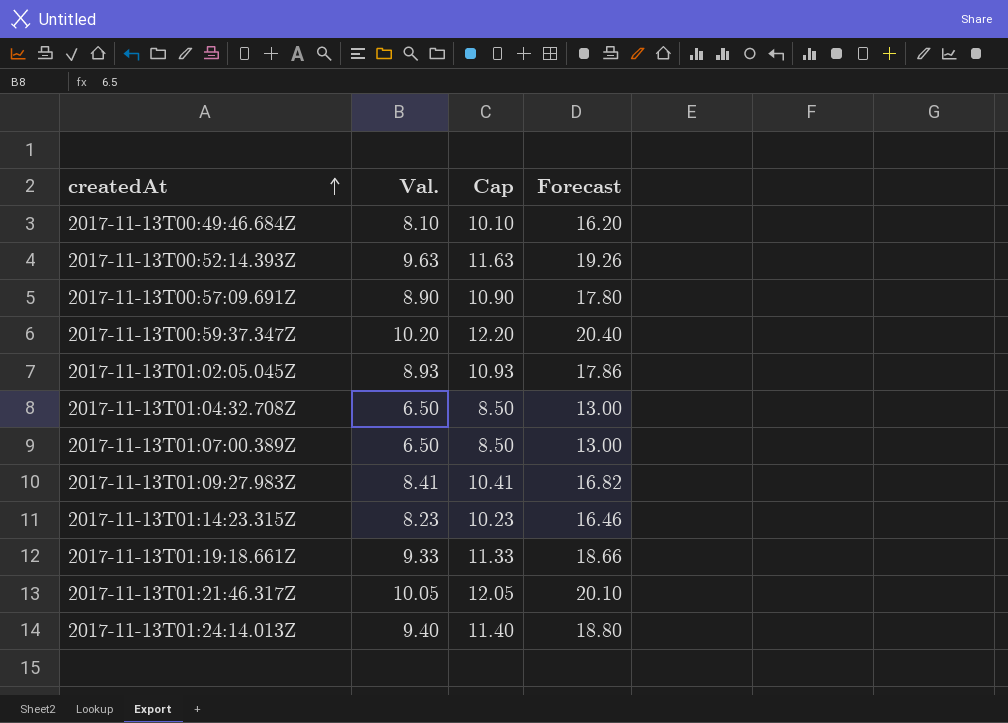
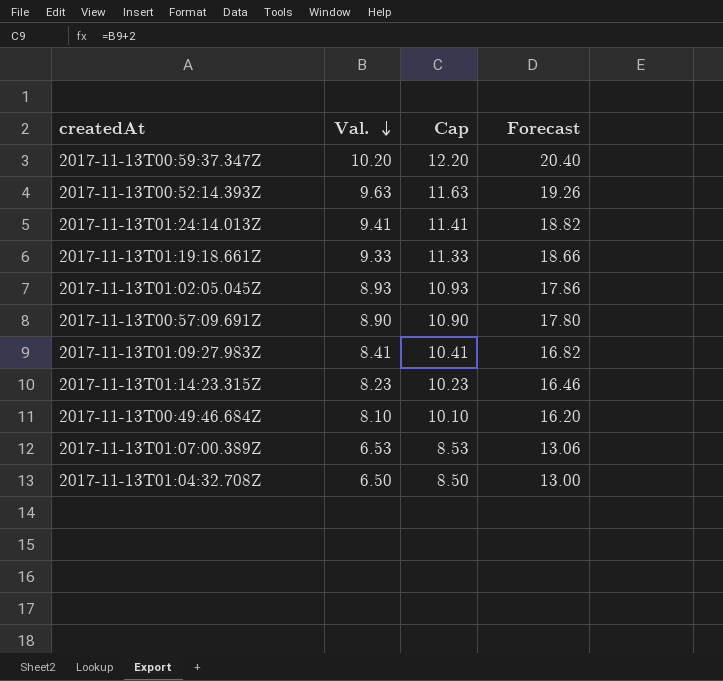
row order: createdAt ascending -> Val. descending
row 2017-11-13T01:21:46.317Z: 10.05 | 12.05 | 20.10 -> none
2017-11-13T01:24:14.013Z | Val.: 9.40 -> 9.41
2017-11-13T01:24:14.013Z | Cap: 11.40 -> 11.41
2017-11-13T01:24:14.013Z | Forecast: 18.80 -> 18.82
2017-11-13T01:07:00.389Z | Val.: 6.50 -> 6.53
2017-11-13T01:07:00.389Z | Cap: 8.50 -> 8.53
2017-11-13T01:07:00.389Z | Forecast: 13.00 -> 13.06

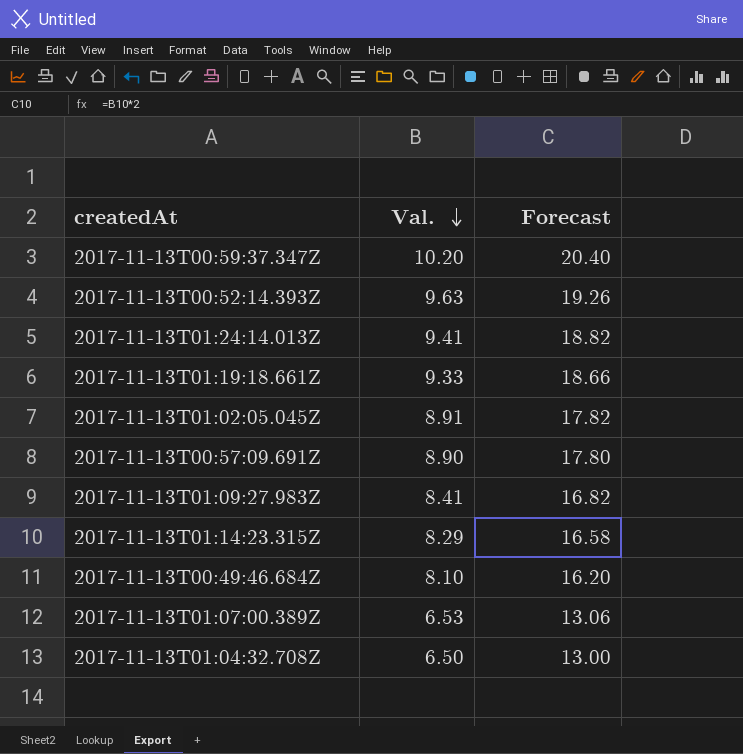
column Cap | formula: [Val.] + 2 -> none
2017-11-13T01:02:05.045Z | Val.: 8.93 -> 8.91
2017-11-13T01:02:05.045Z | Forecast: 17.86 -> 17.82
2017-11-13T01:14:23.315Z | Val.: 8.23 -> 8.29
2017-11-13T01:14:23.315Z | Forecast: 16.46 -> 16.58

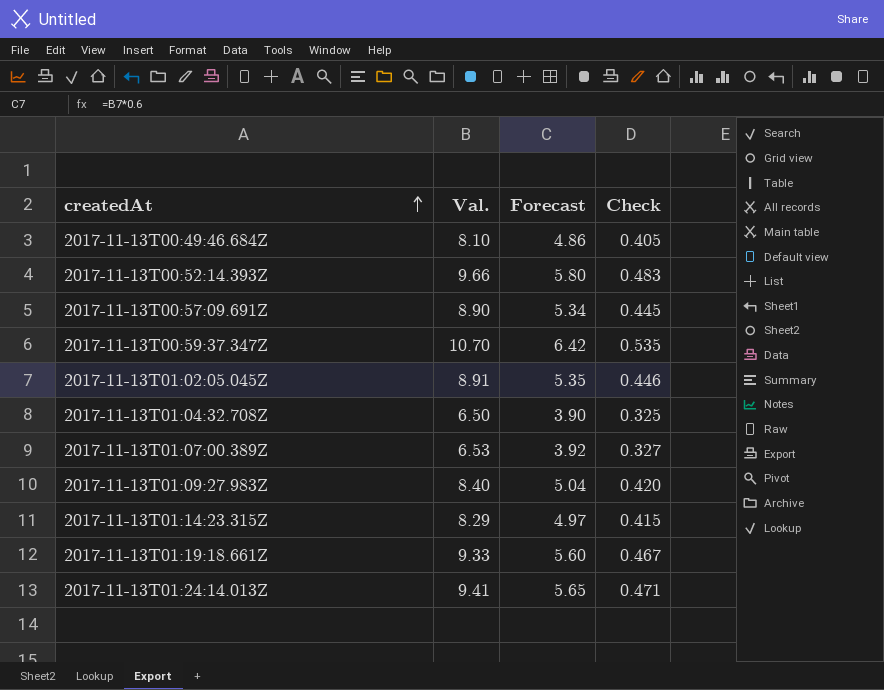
row order: Val. descending -> createdAt ascending
column Forecast | formula: [Val.] * 2 -> [Val.] * 0.6
column Check | formula: none -> [Val.] * 0.05
2017-11-13T00:52:14.393Z | Val.: 9.63 -> 9.66
2017-11-13T00:59:37.347Z | Val.: 10.20 -> 10.70
2017-11-13T01:09:27.983Z | Val.: 8.41 -> 8.40

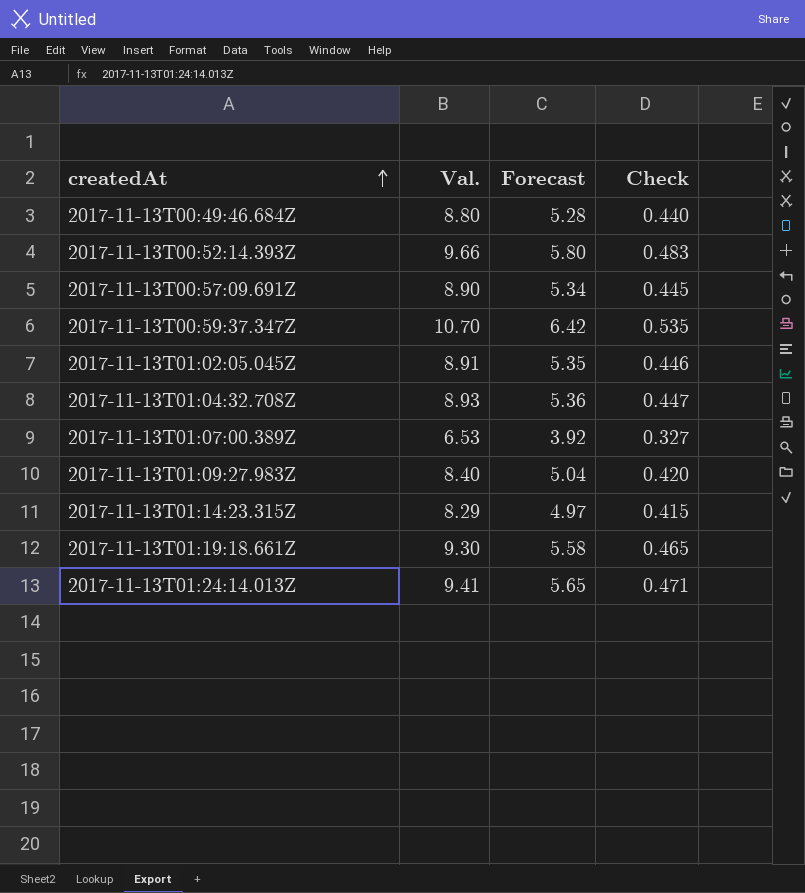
2017-11-13T00:49:46.684Z | Val.: 8.10 -> 8.80
2017-11-13T00:49:46.684Z | Forecast: 4.86 -> 5.28
2017-11-13T00:49:46.684Z | Check: 0.405 -> 0.440
2017-11-13T01:04:32.708Z | Val.: 6.50 -> 8.93
2017-11-13T01:04:32.708Z | Forecast: 3.90 -> 5.36
2017-11-13T01:04:32.708Z | Check: 0.325 -> 0.447
2017-11-13T01:19:18.661Z | Val.: 9.33 -> 9.30
2017-11-13T01:19:18.661Z | Forecast: 5.60 -> 5.58
2017-11-13T01:19:18.661Z | Check: 0.467 -> 0.465

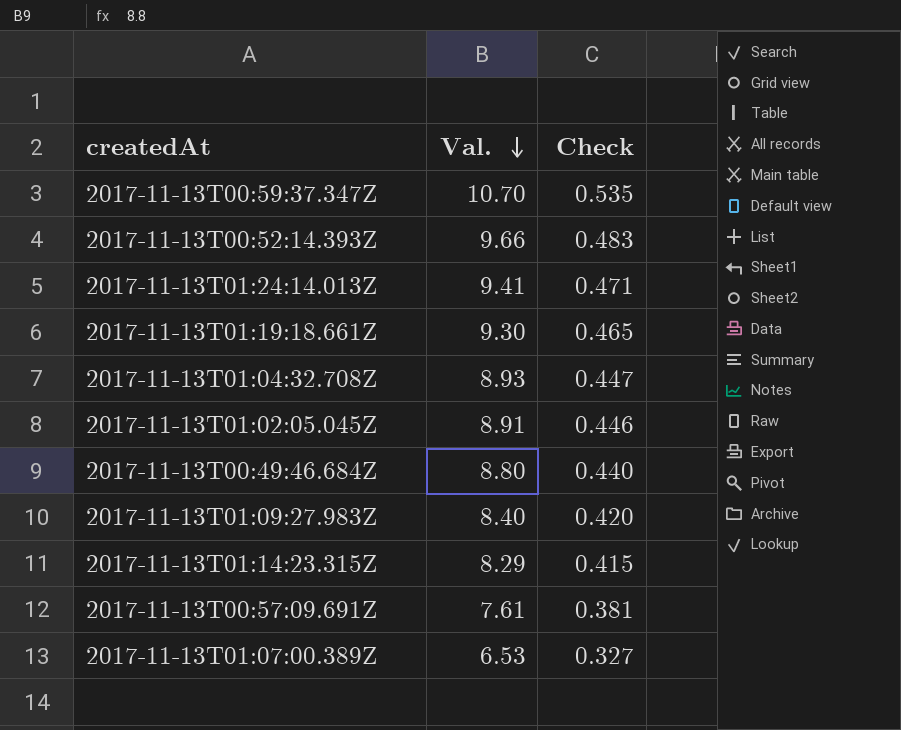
row order: createdAt ascending -> Val. descending
column Forecast | formula: [Val.] * 0.6 -> none
2017-11-13T00:57:09.691Z | Val.: 8.90 -> 7.61
2017-11-13T00:57:09.691Z | Check: 0.445 -> 0.381

